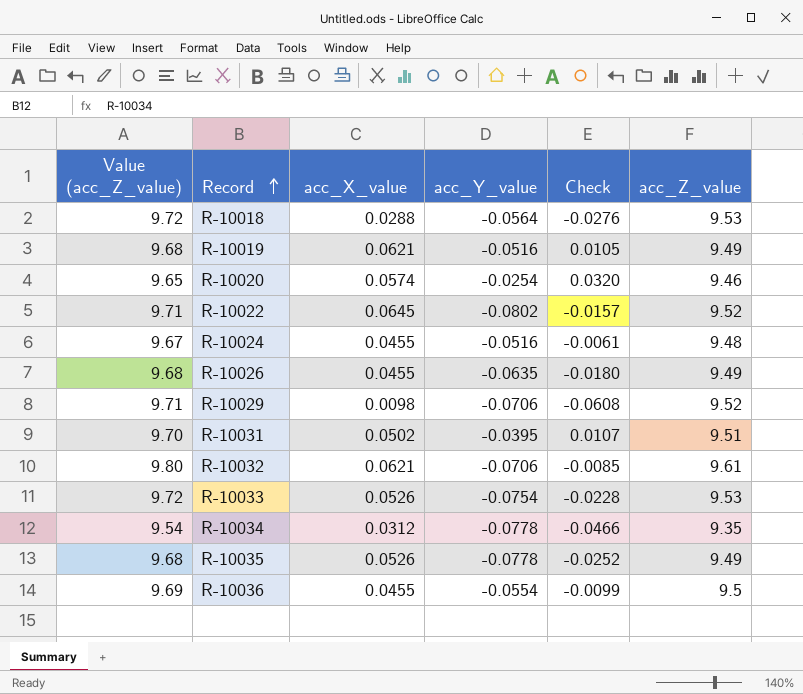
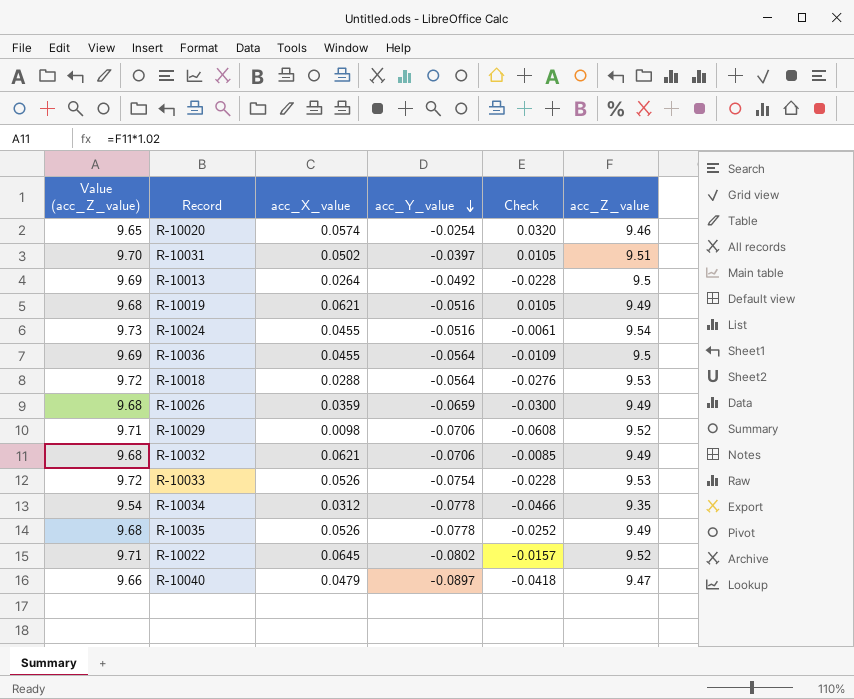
row order: Record ascending -> acc_Y_value descending
R-10031 | acc_Y_value: -0.0395 -> -0.0397
R-10031 | Check: 0.0107 -> 0.0105
row R-10013: none -> 9.69 | 0.0264 | -0.0492 | -0.0228 | 9.5
R-10024 | Value (acc_Z_value): 9.67 -> 9.73
R-10024 | acc_Z_value: 9.48 -> 9.54
R-10036 | acc_Y_value: -0.0554 -> -0.0564
R-10036 | Check: -0.0099 -> -0.0109
R-10026 | acc_X_value: 0.0455 -> 0.0359
R-10026 | acc_Y_value: -0.0635 -> -0.0659
R-10026 | Check: -0.0180 -> -0.0300
R-10032 | Value (acc_Z_value): 9.80 -> 9.68
R-10032 | acc_Z_value: 9.61 -> 9.49
row R-10040: none -> 9.66 | 0.0479 | -0.0897 | -0.0418 | 9.47

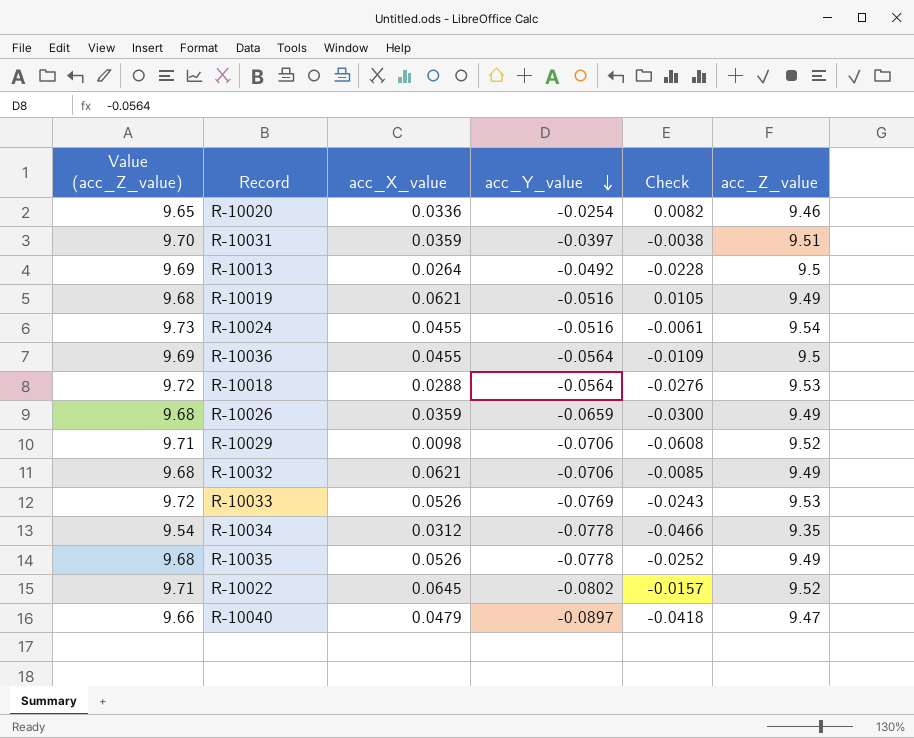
R-10020 | acc_X_value: 0.0574 -> 0.0336
R-10020 | Check: 0.0320 -> 0.0082
R-10031 | acc_X_value: 0.0502 -> 0.0359
R-10031 | Check: 0.0105 -> -0.0038
R-10033 | acc_Y_value: -0.0754 -> -0.0769
R-10033 | Check: -0.0228 -> -0.0243

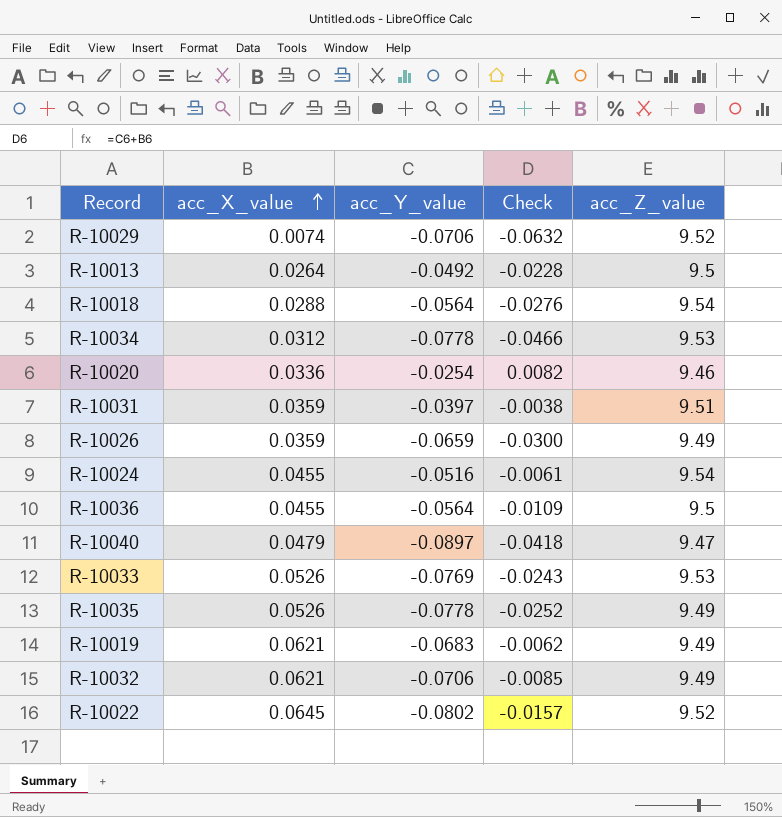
row order: acc_Y_value descending -> acc_X_value ascending
column Value (acc_Z_value) | formula: [acc_Z_value] * 1.02 -> none
R-10029 | acc_X_value: 0.0098 -> 0.0074
R-10029 | Check: -0.0608 -> -0.0632
R-10018 | acc_Z_value: 9.53 -> 9.54
R-10034 | acc_Z_value: 9.35 -> 9.53
R-10019 | acc_Y_value: -0.0516 -> -0.0683
R-10019 | Check: 0.0105 -> -0.0062

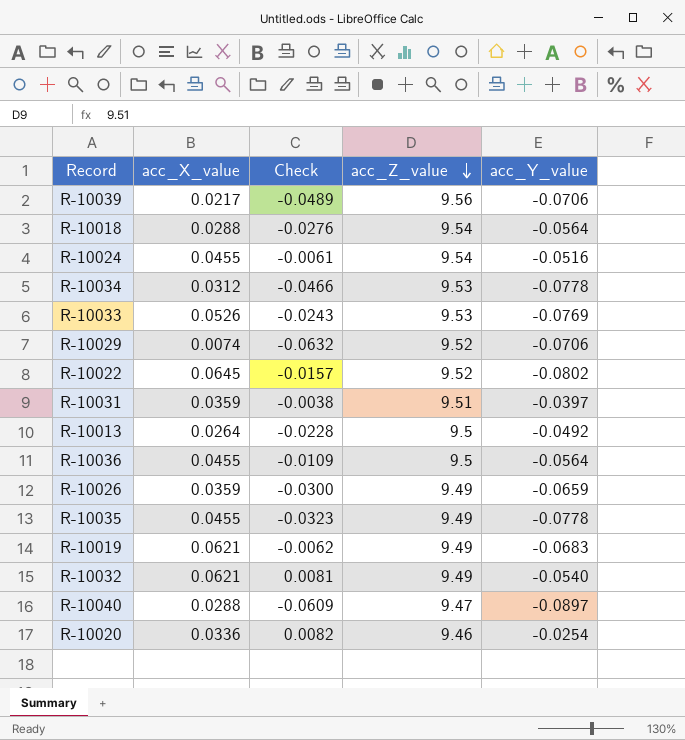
row order: acc_X_value ascending -> acc_Z_value descending
column acc_Y_value | position: 3 -> 5
row R-10039: none -> 0.0217 | -0.0489 | 9.56 | -0.0706
R-10035 | acc_X_value: 0.0526 -> 0.0455
R-10035 | Check: -0.0252 -> -0.0323
R-10032 | Check: -0.0085 -> 0.0081
R-10032 | acc_Y_value: -0.0706 -> -0.0540
R-10040 | acc_X_value: 0.0479 -> 0.0288
R-10040 | Check: -0.0418 -> -0.0609

